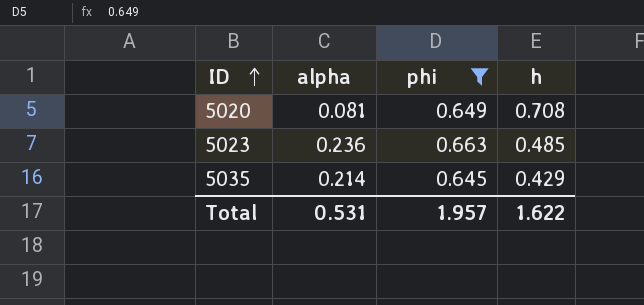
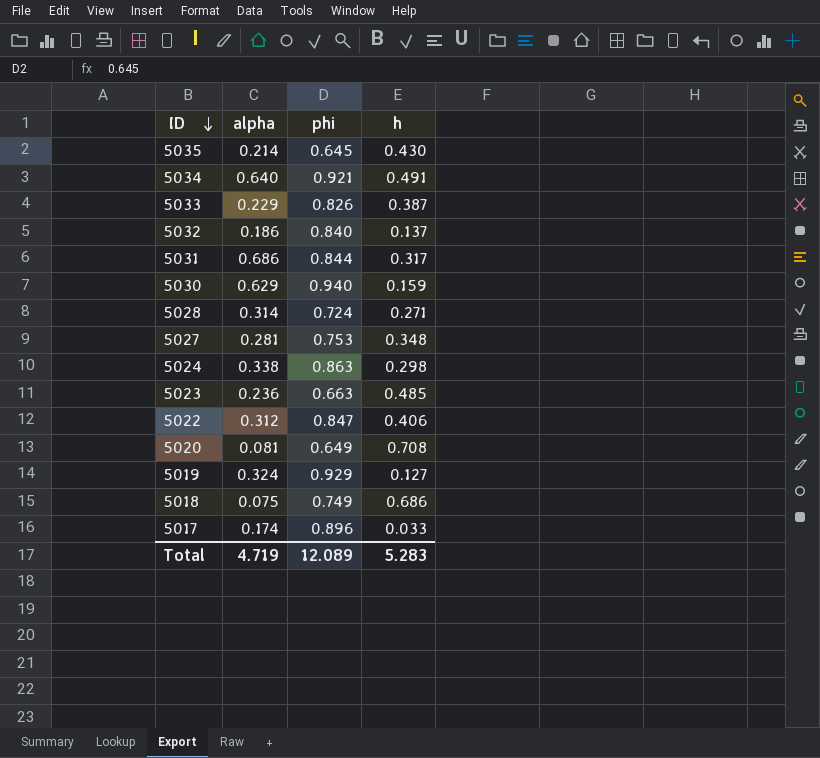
filter: phi <= 0.663 -> none
row order: ID ascending -> ID descending
5035 | h: 0.429 -> 0.430
Total | alpha: 0.531 -> 4.719
Total | phi: 1.957 -> 12.089
Total | h: 1.622 -> 5.283

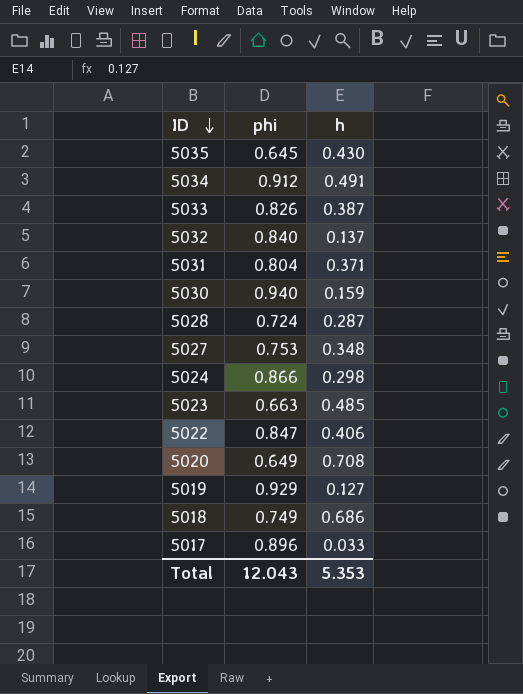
column alpha | position: 2 -> none
5034 | phi: 0.921 -> 0.912
5031 | phi: 0.844 -> 0.804
5031 | h: 0.317 -> 0.371
5028 | h: 0.271 -> 0.287
5024 | phi: 0.863 -> 0.866
Total | phi: 12.089 -> 12.043
Total | h: 5.283 -> 5.353

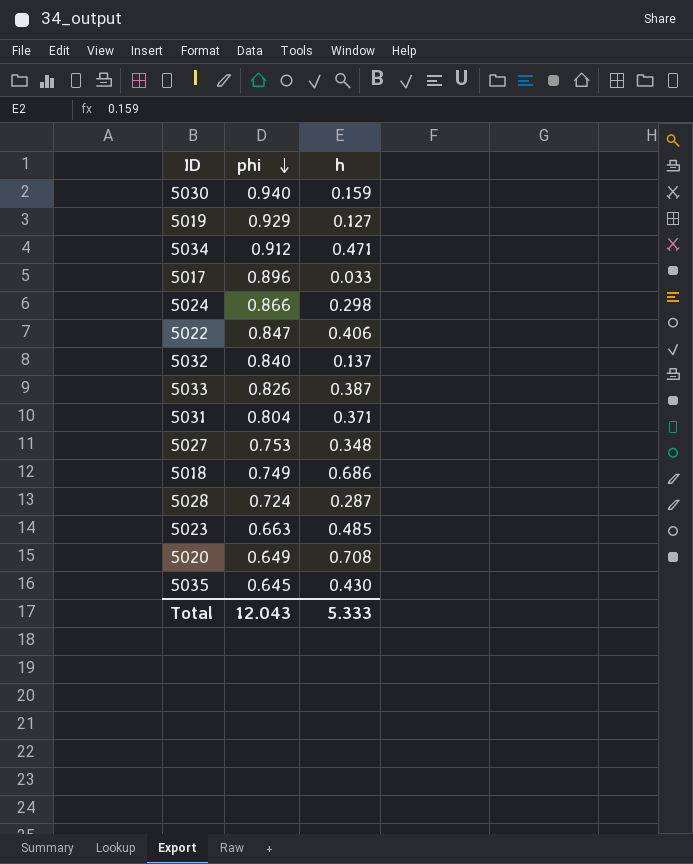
row order: ID descending -> phi descending
5034 | h: 0.491 -> 0.471
Total | h: 5.353 -> 5.333

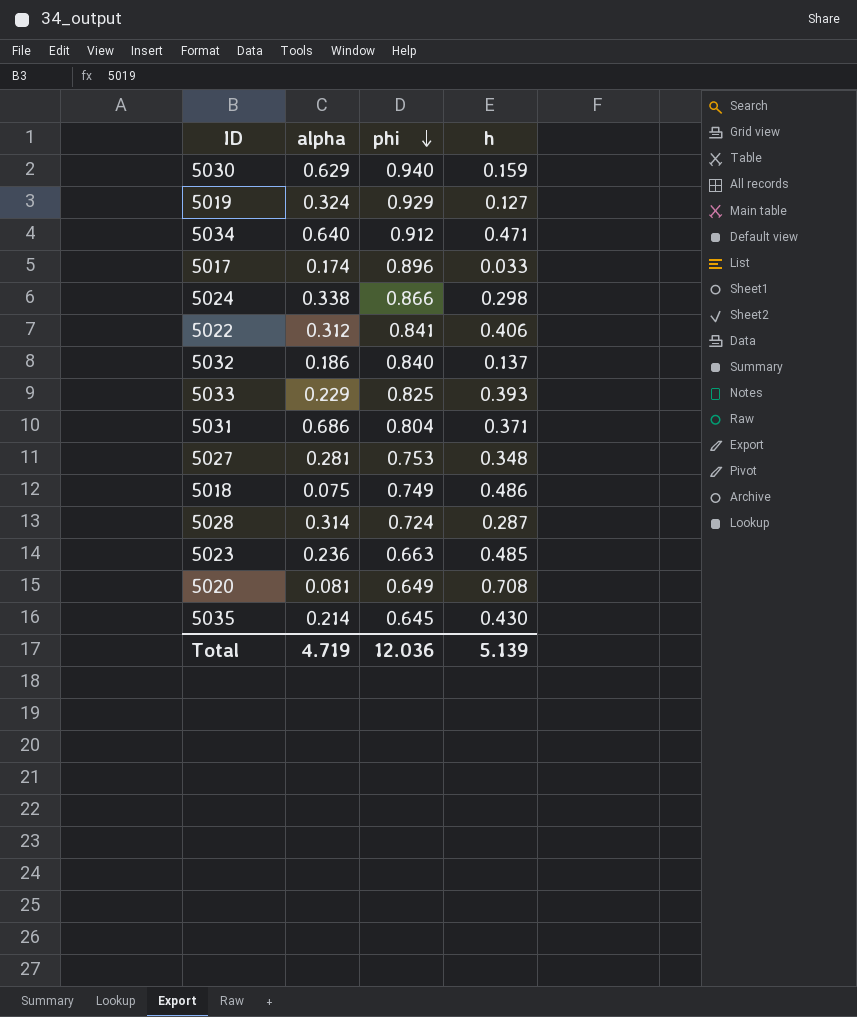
column alpha | position: none -> 2
5022 | phi: 0.847 -> 0.841
5033 | phi: 0.826 -> 0.825
5033 | h: 0.387 -> 0.393
5018 | h: 0.686 -> 0.486
Total | phi: 12.043 -> 12.036
Total | h: 5.333 -> 5.139

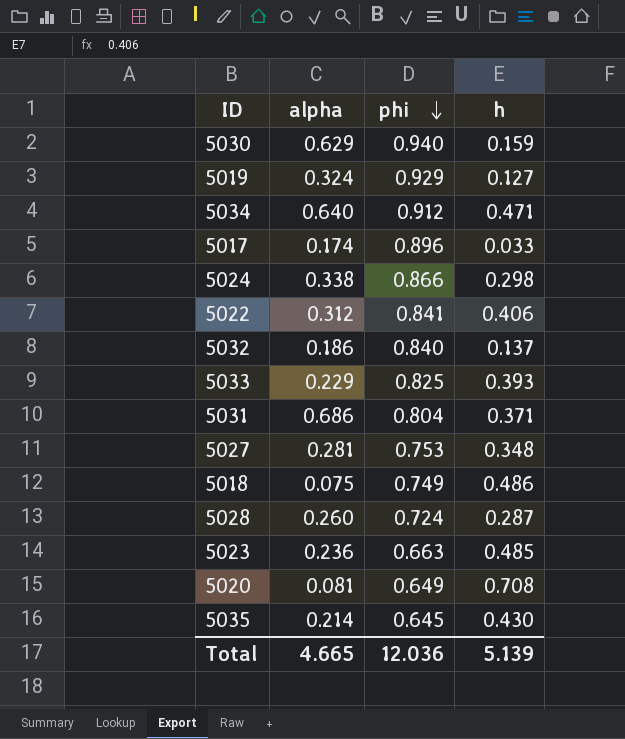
5028 | alpha: 0.314 -> 0.260
Total | alpha: 4.719 -> 4.665

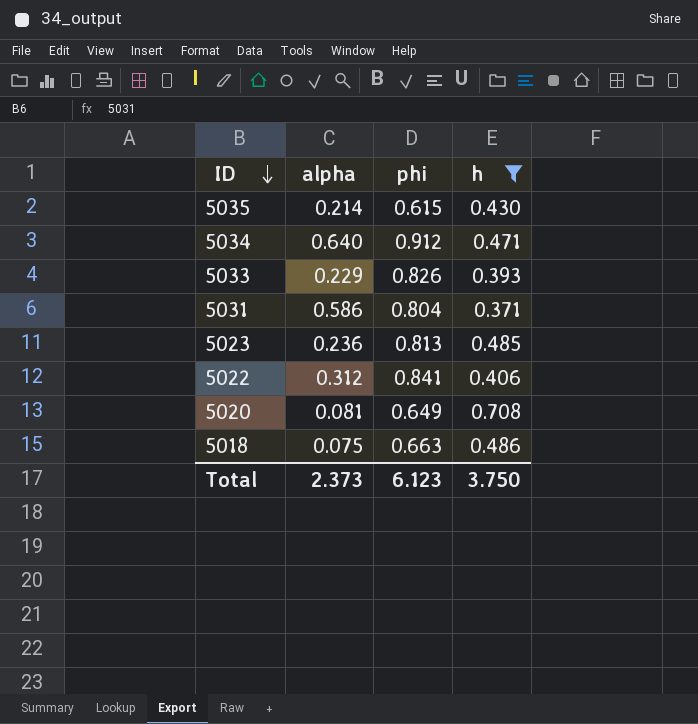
filter: none -> h >= 0.371
row order: phi descending -> ID descending
5035 | phi: 0.645 -> 0.615
5033 | phi: 0.825 -> 0.826
5031 | alpha: 0.686 -> 0.586
5023 | phi: 0.663 -> 0.813
5018 | phi: 0.749 -> 0.663
Total | alpha: 4.665 -> 2.373
Total | phi: 12.036 -> 6.123
Total | h: 5.139 -> 3.750

